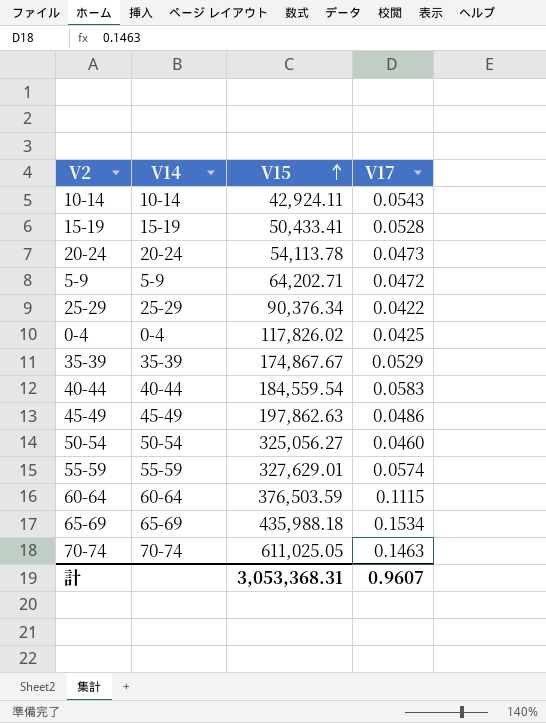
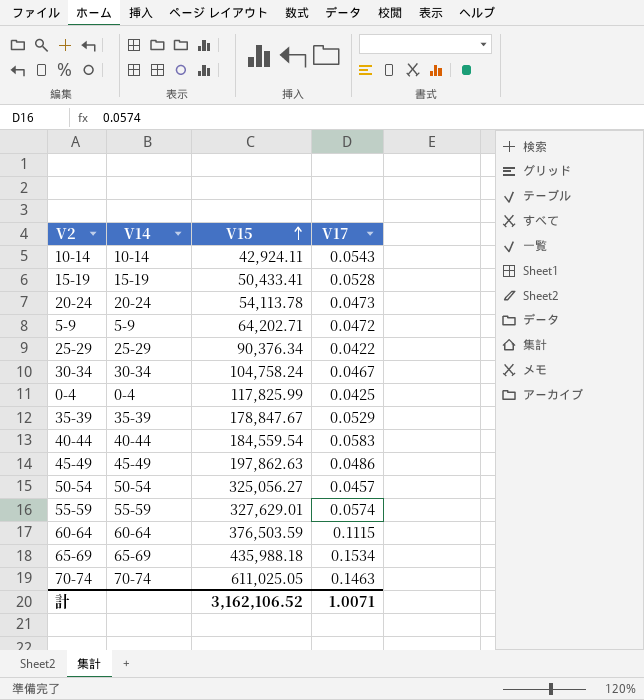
row 30-34: none -> 30-34 | 104,758.24 | 0.0467
0-4 | V15: 117,826.02 -> 117,825.99
35-39 | V15: 174,867.67 -> 178,847.67
50-54 | V17: 0.0460 -> 0.0457
計 | V15: 3,053,368.31 -> 3,162,106.52
計 | V17: 0.9607 -> 1.0071

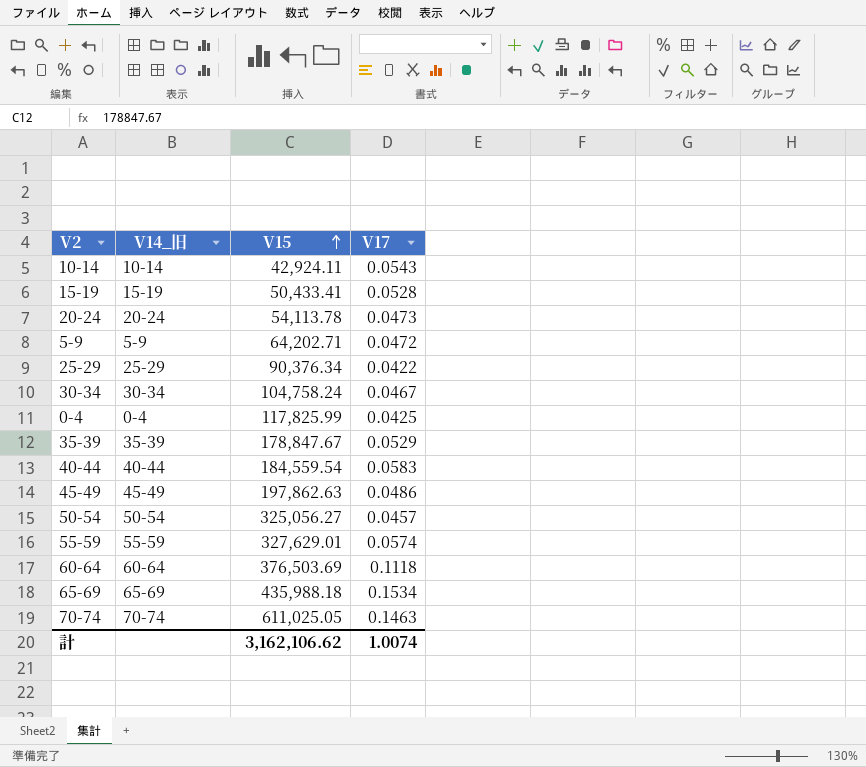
column name: V14 -> V14_旧
60-64 | V15: 376,503.59 -> 376,503.69
60-64 | V17: 0.1115 -> 0.1118
計 | V15: 3,162,106.52 -> 3,162,106.62
計 | V17: 1.0071 -> 1.0074

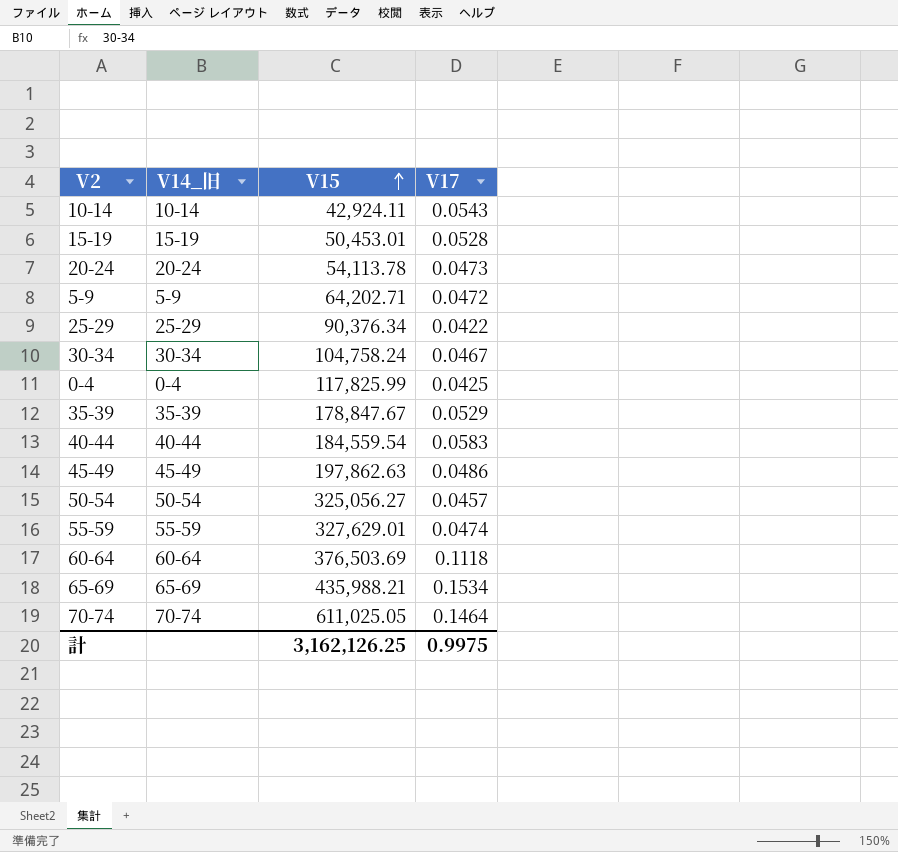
15-19 | V15: 50,433.41 -> 50,453.01
55-59 | V17: 0.0574 -> 0.0474
65-69 | V15: 435,988.18 -> 435,988.21
70-74 | V17: 0.1463 -> 0.1464
計 | V15: 3,162,106.62 -> 3,162,126.25
計 | V17: 1.0074 -> 0.9975

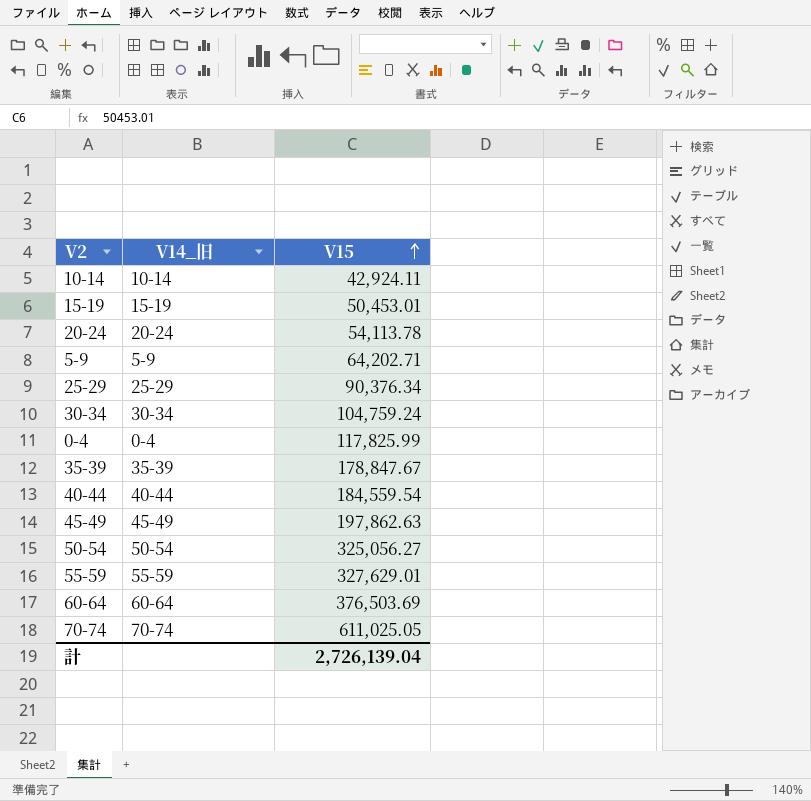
column V17 | position: 4 -> none
row 65-69: 65-69 | 435,988.21 | 0.1534 -> none
30-34 | V15: 104,758.24 -> 104,759.24
計 | V15: 3,162,126.25 -> 2,726,139.04

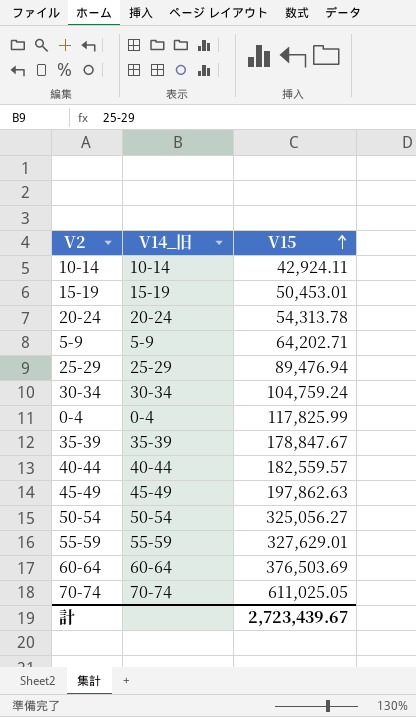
20-24 | V15: 54,113.78 -> 54,313.78
25-29 | V15: 90,376.34 -> 89,476.94
40-44 | V15: 184,559.54 -> 182,559.57
計 | V15: 2,726,139.04 -> 2,723,439.67

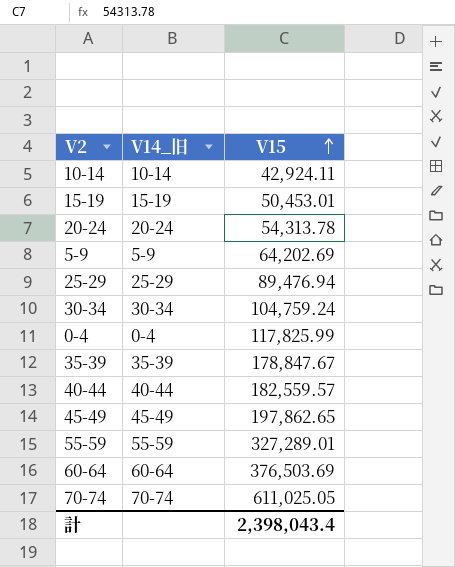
row 50-54: 50-54 | 325,056.27 -> none
5-9 | V15: 64,202.71 -> 64,202.69
45-49 | V15: 197,862.63 -> 197,862.65
55-59 | V15: 327,629.01 -> 327,289.01
計 | V15: 2,723,439.67 -> 2,398,043.4

